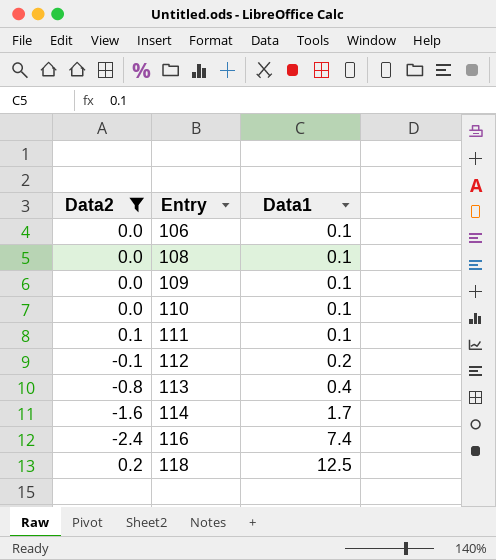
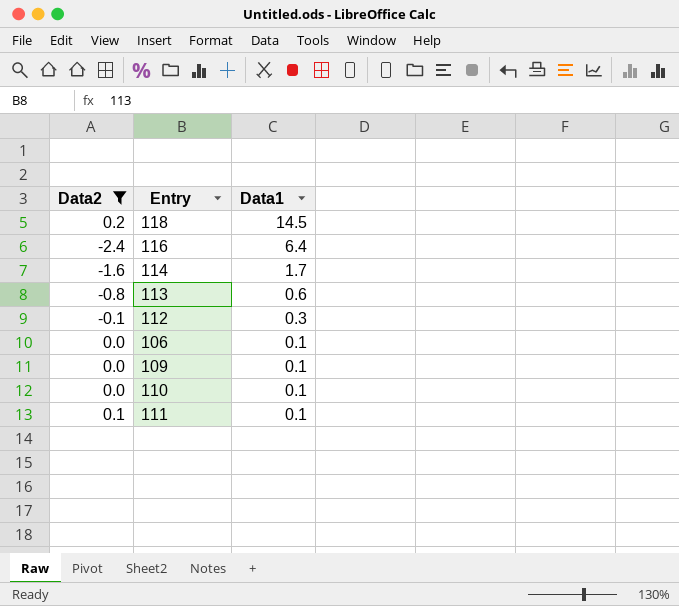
row order: Entry ascending -> Data1 descending
row 108: 0.0 | 0.1 -> none
118 | Data1: 12.5 -> 14.5
116 | Data1: 7.4 -> 6.4
113 | Data1: 0.4 -> 0.6
112 | Data1: 0.2 -> 0.3

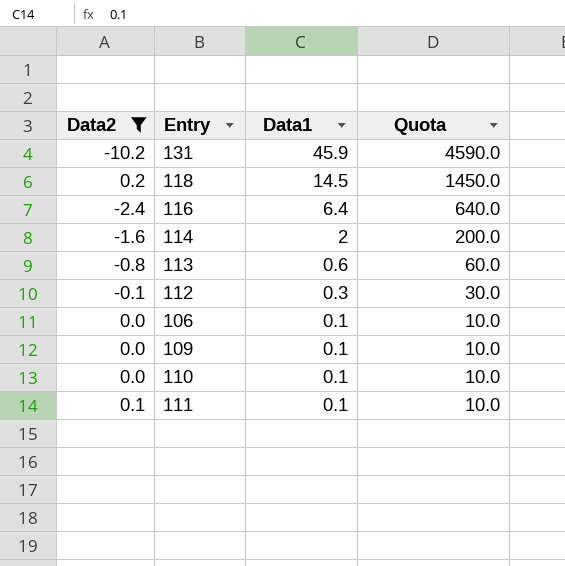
column Quota | formula: none -> [Data1] * 100
row 131: none -> -10.2 | 45.9 | 4590.0
114 | Data1: 1.7 -> 2

